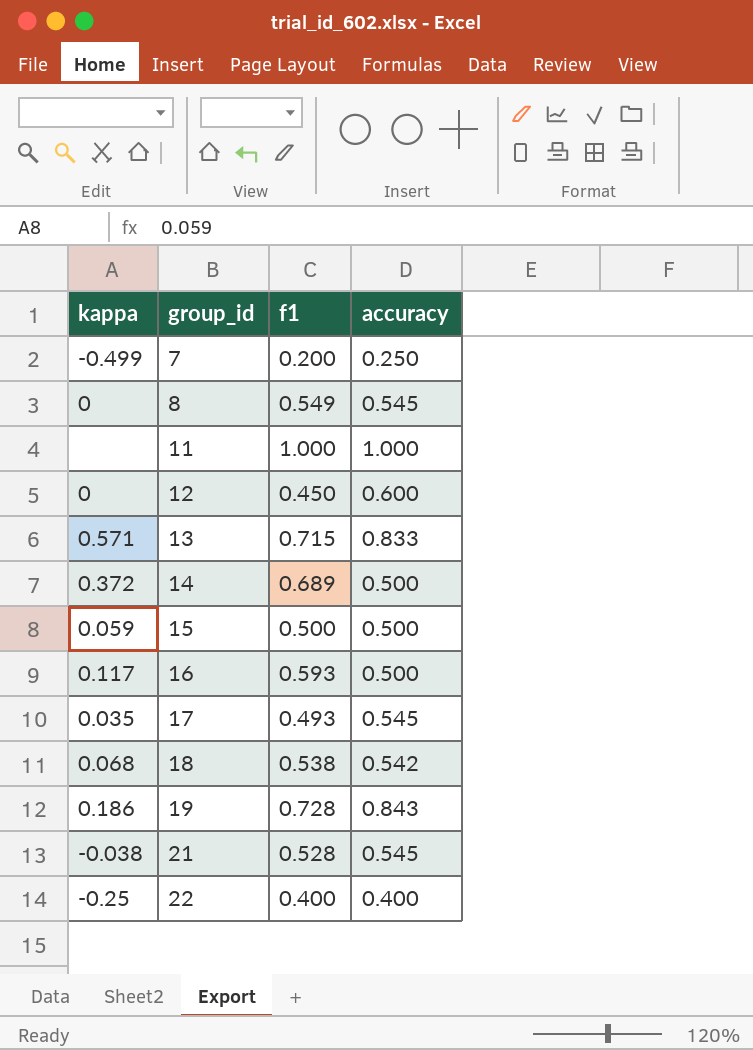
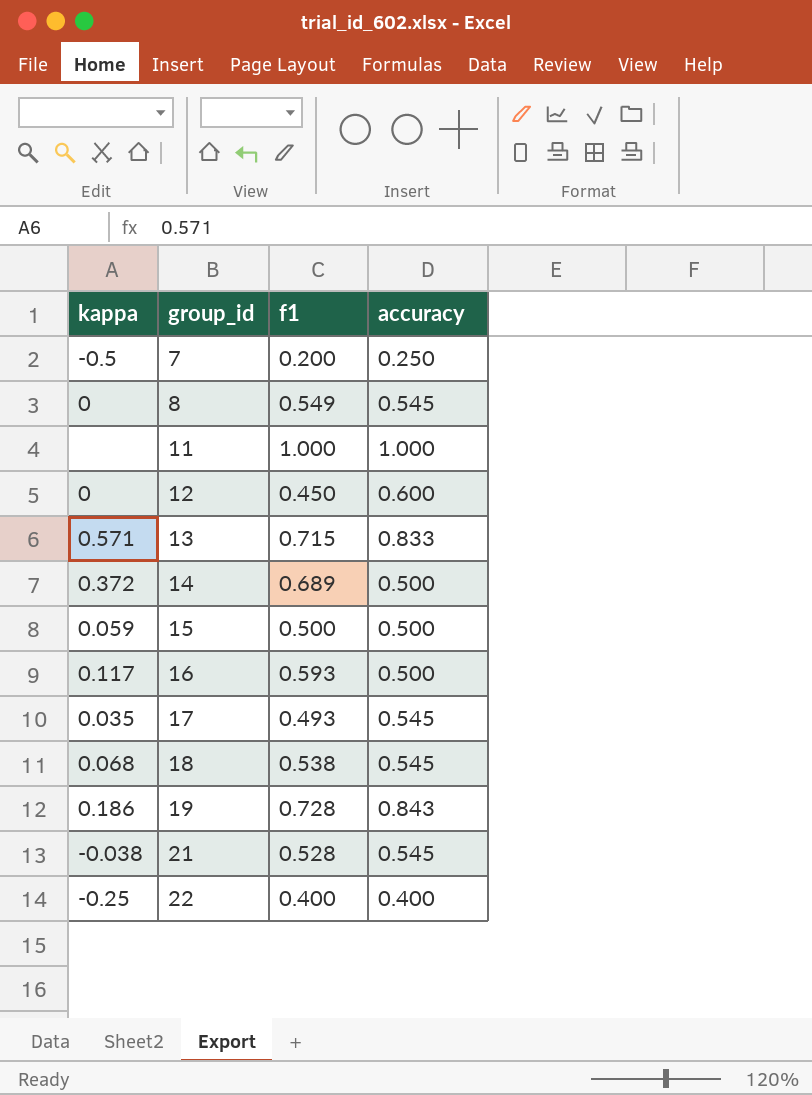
7 | kappa: -0.499 -> -0.5
18 | accuracy: 0.542 -> 0.545

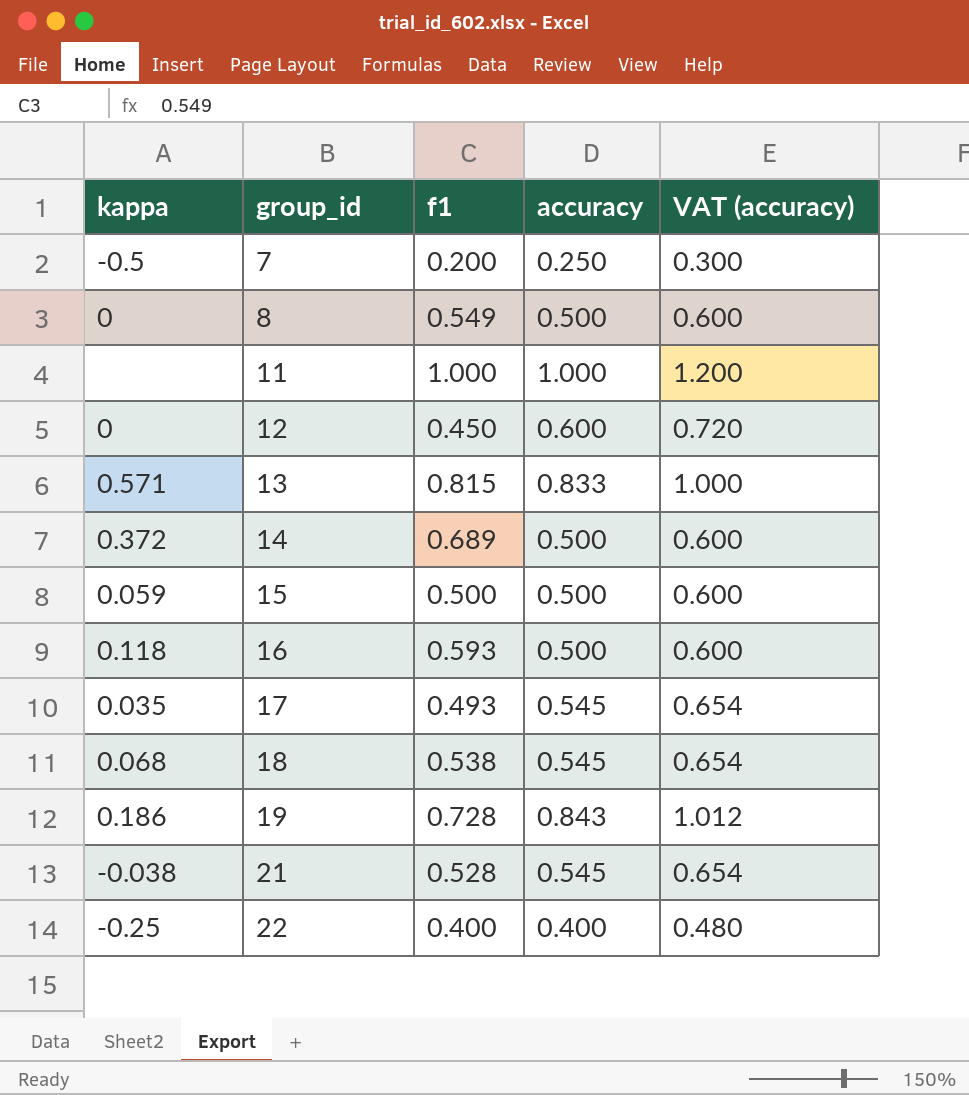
column VAT (accuracy) | formula: none -> [accuracy] * 1.2
8 | accuracy: 0.545 -> 0.500
13 | f1: 0.715 -> 0.815
16 | kappa: 0.117 -> 0.118

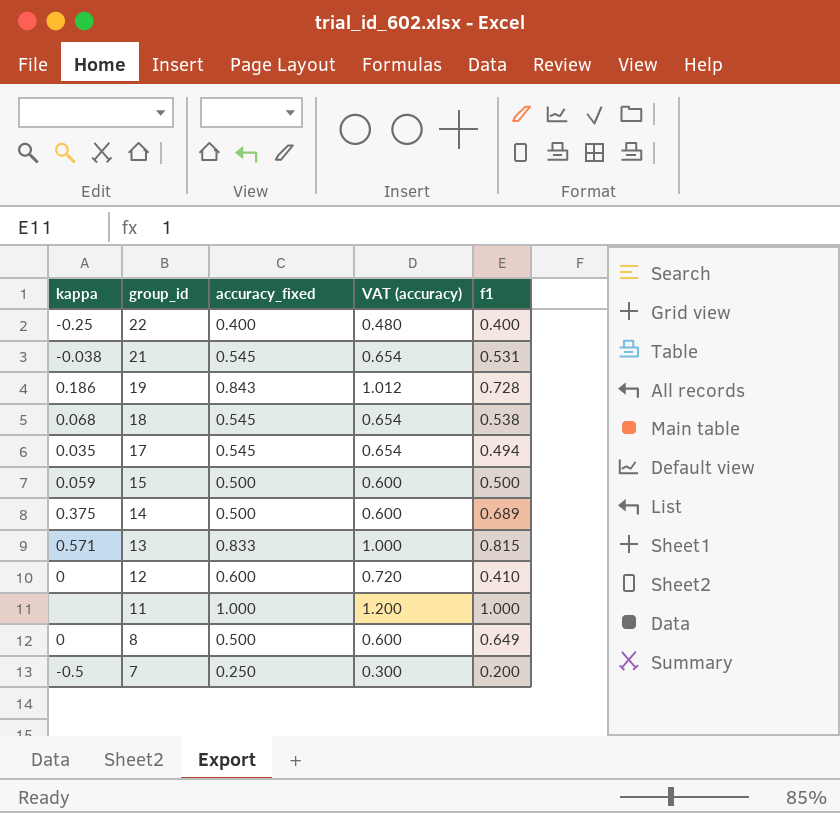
row order: group_id ascending -> group_id descending
column name: accuracy -> accuracy_fixed
column f1 | position: 3 -> 5
row 16: 0.118 | 0.593 | 0.500 | 0.600 -> none
21 | f1: 0.528 -> 0.531
17 | f1: 0.493 -> 0.494
14 | kappa: 0.372 -> 0.375
12 | f1: 0.450 -> 0.410
8 | f1: 0.549 -> 0.649

